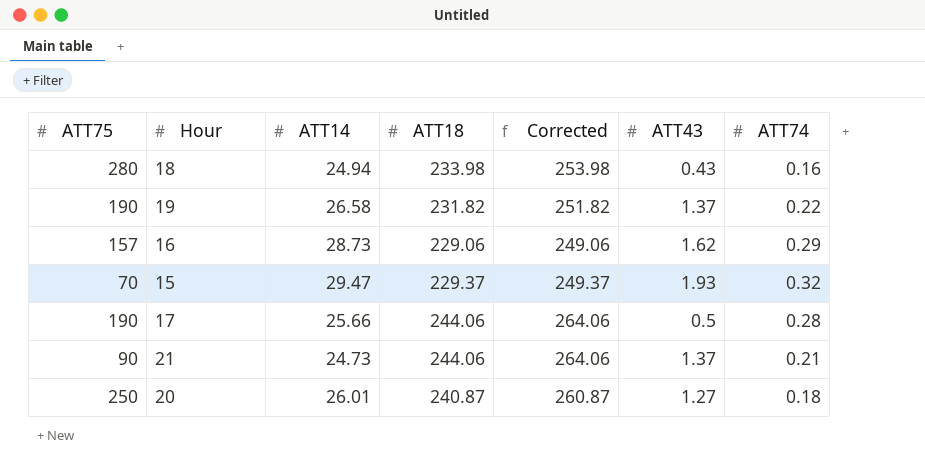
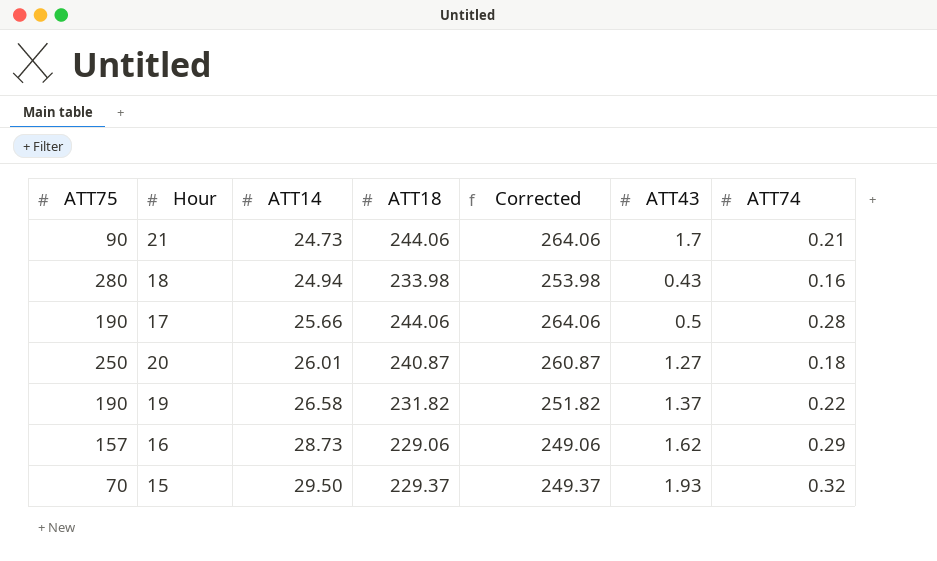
row order: none -> ATT14 ascending
21 | ATT43: 1.37 -> 1.7
15 | ATT14: 29.47 -> 29.50

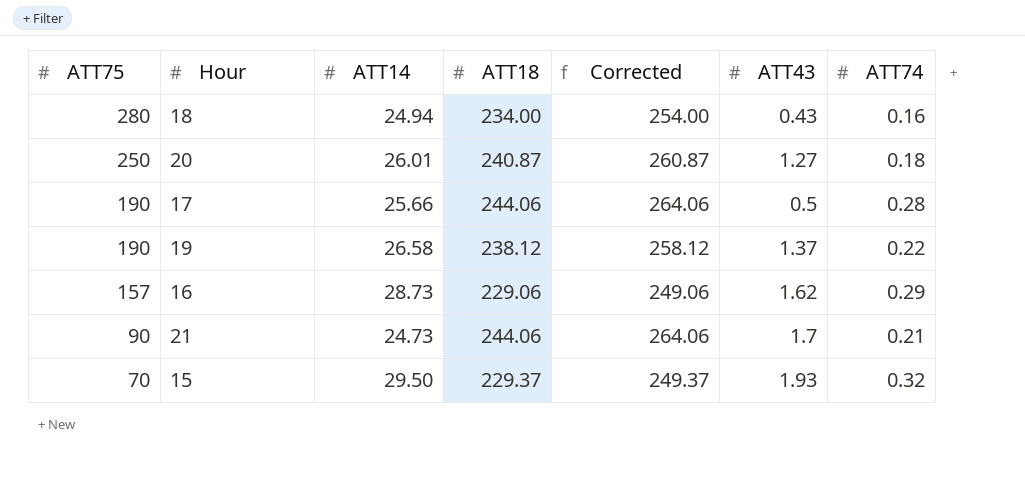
row order: ATT14 ascending -> ATT75 descending
18 | ATT18: 233.98 -> 234.00
18 | Corrected: 253.98 -> 254.00
19 | ATT18: 231.82 -> 238.12
19 | Corrected: 251.82 -> 258.12

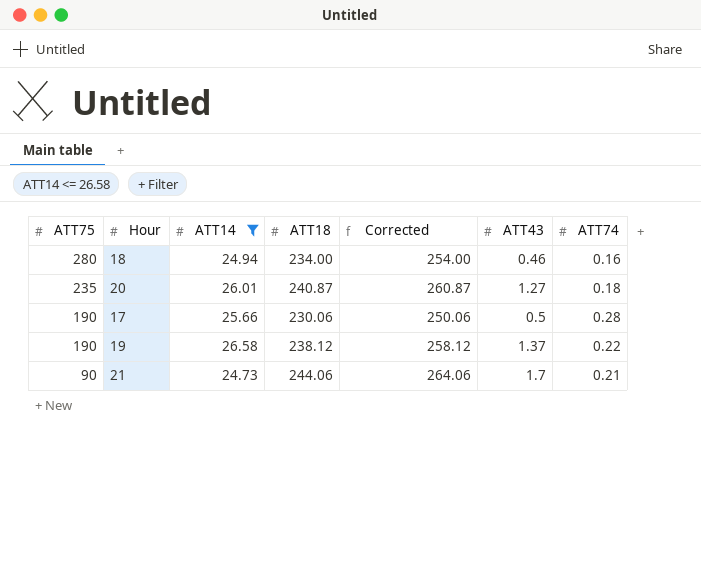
filter: none -> ATT14 <= 26.58
18 | ATT43: 0.43 -> 0.46
20 | ATT75: 250 -> 235
17 | ATT18: 244.06 -> 230.06
17 | Corrected: 264.06 -> 250.06

